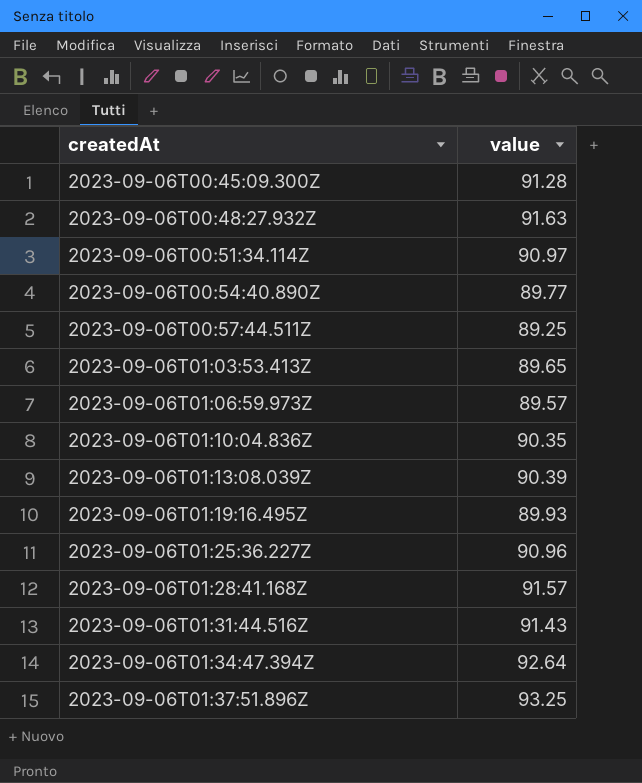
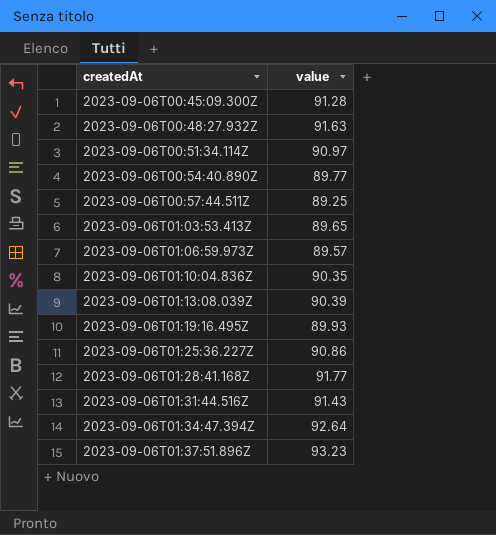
2023-09-06T01:25:36.227Z | value: 90.96 -> 90.86
2023-09-06T01:28:41.168Z | value: 91.57 -> 91.77
2023-09-06T01:37:51.896Z | value: 93.25 -> 93.23

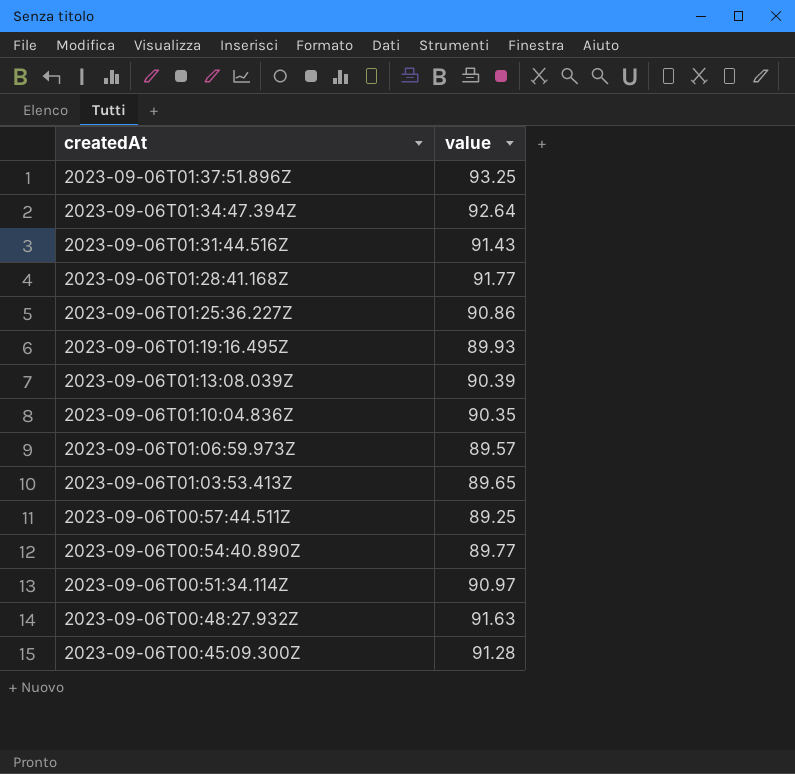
row order: createdAt ascending -> createdAt descending
2023-09-06T01:37:51.896Z | value: 93.23 -> 93.25

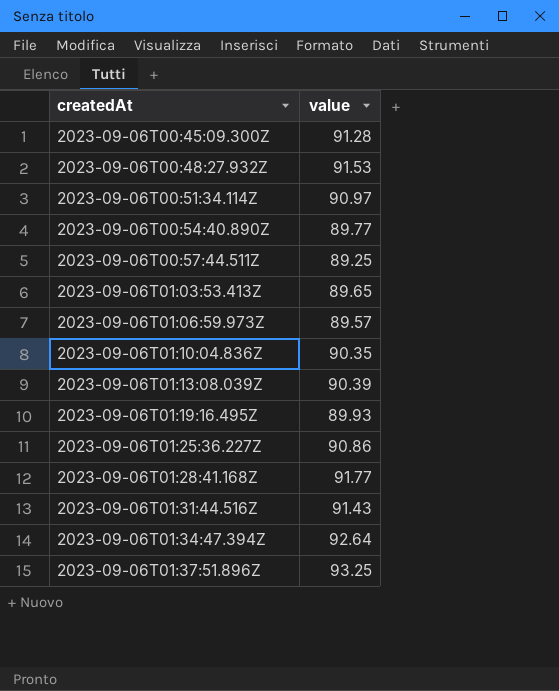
row order: createdAt descending -> createdAt ascending
2023-09-06T00:48:27.932Z | value: 91.63 -> 91.53

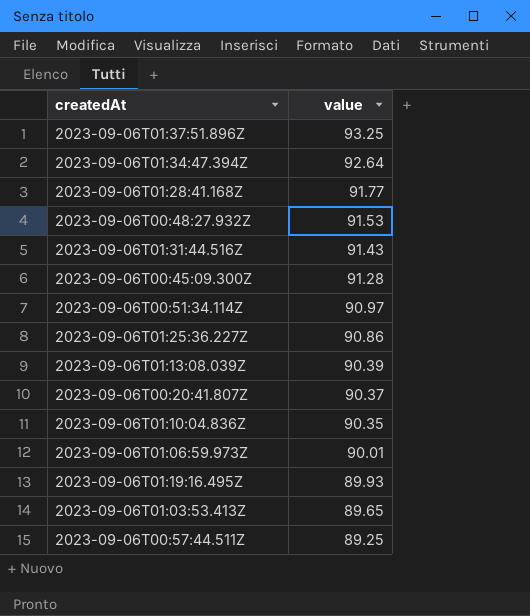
row order: createdAt ascending -> value descending
row 2023-09-06T00:54:40.890Z: 89.77 -> none
row 2023-09-06T00:20:41.807Z: none -> 90.37
2023-09-06T01:06:59.973Z | value: 89.57 -> 90.01

